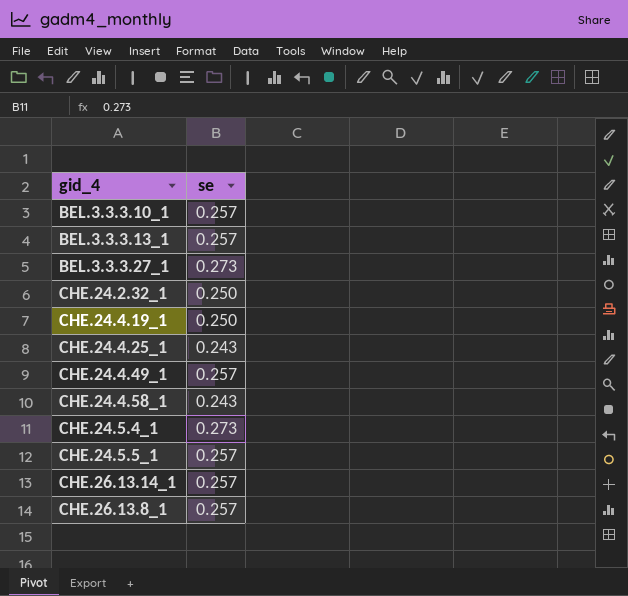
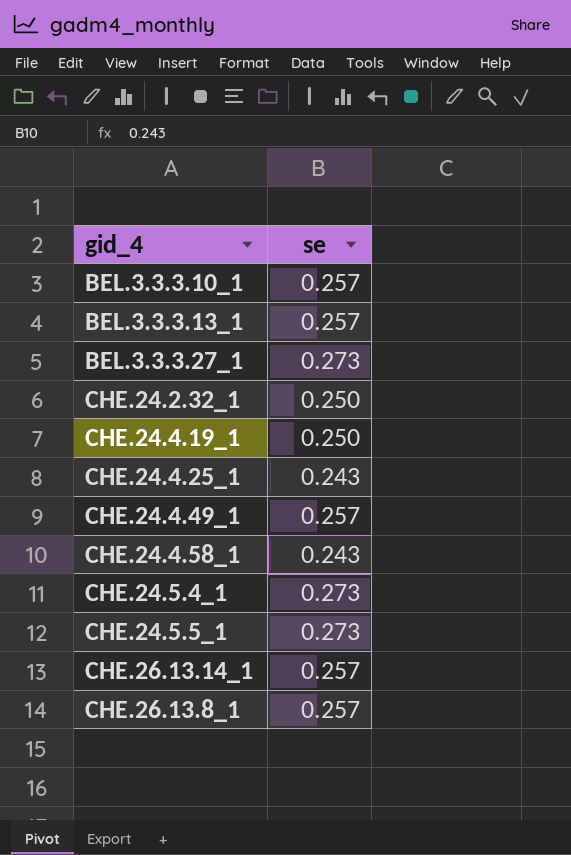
CHE.24.5.5_1 | se: 0.257 -> 0.273

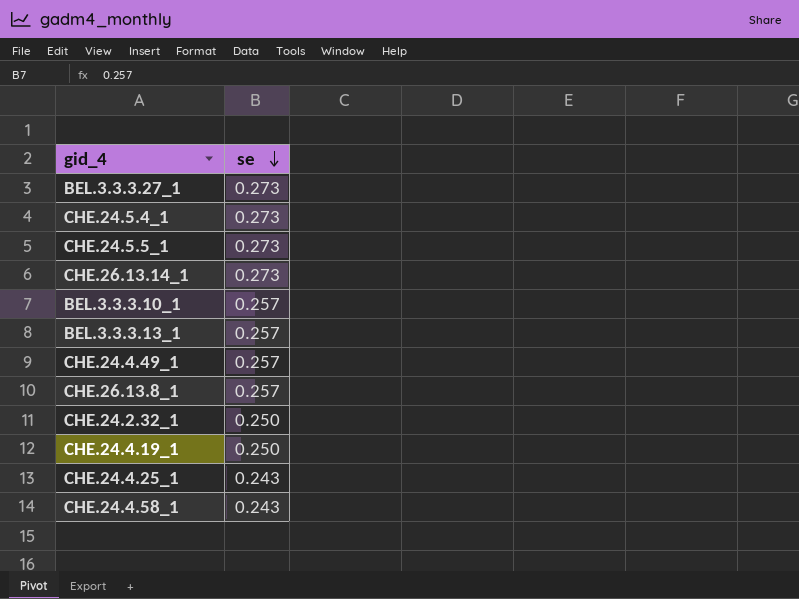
row order: none -> se descending
CHE.26.13.14_1 | se: 0.257 -> 0.273

